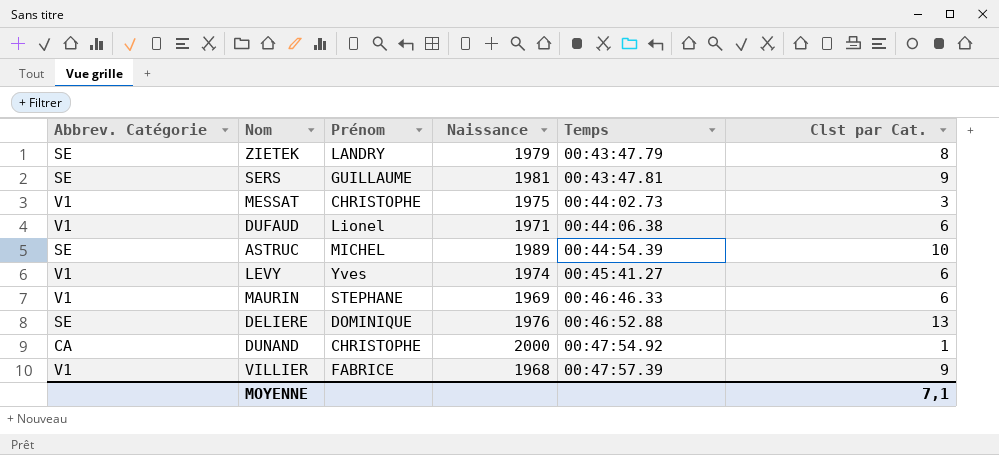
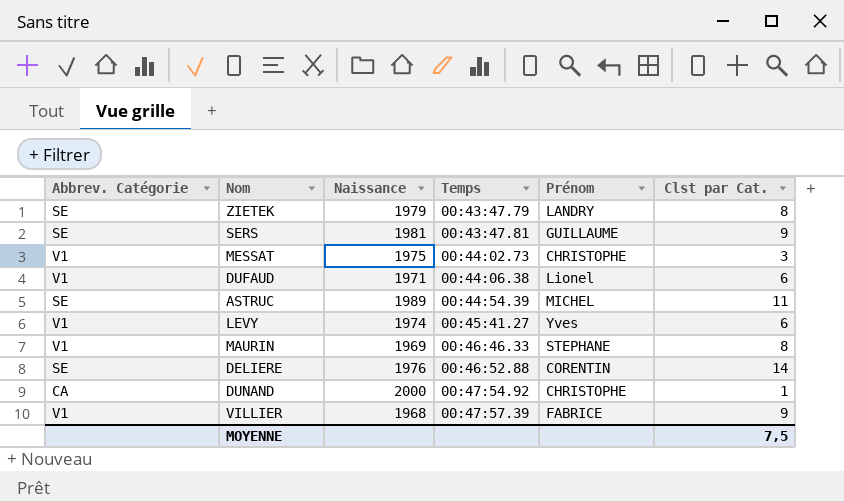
column Prénom | position: 3 -> 5
ASTRUC | Clst par Cat.: 10 -> 11
MAURIN | Clst par Cat.: 6 -> 8
DELIERE | Prénom: DOMINIQUE -> CORENTIN
DELIERE | Clst par Cat.: 13 -> 14
MOYENNE | Clst par Cat.: 7,1 -> 7,5

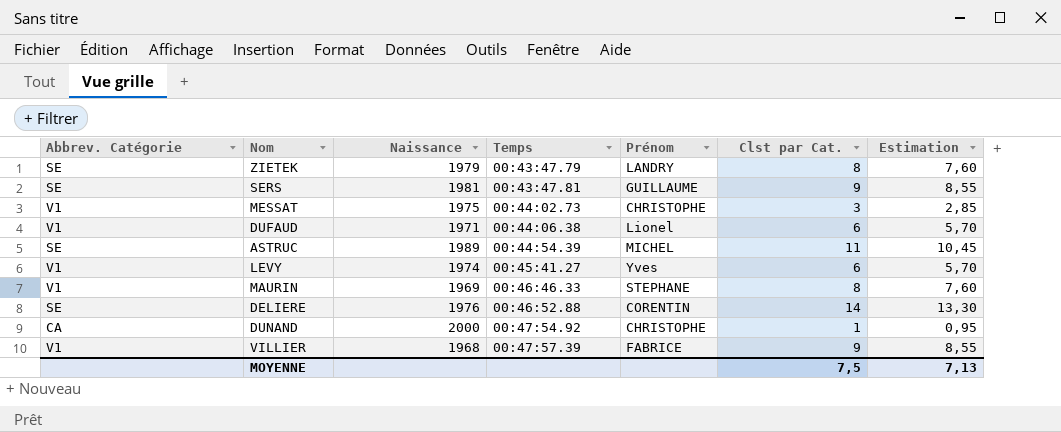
column Estimation | formula: none -> [Clst par Cat.] * 0,95

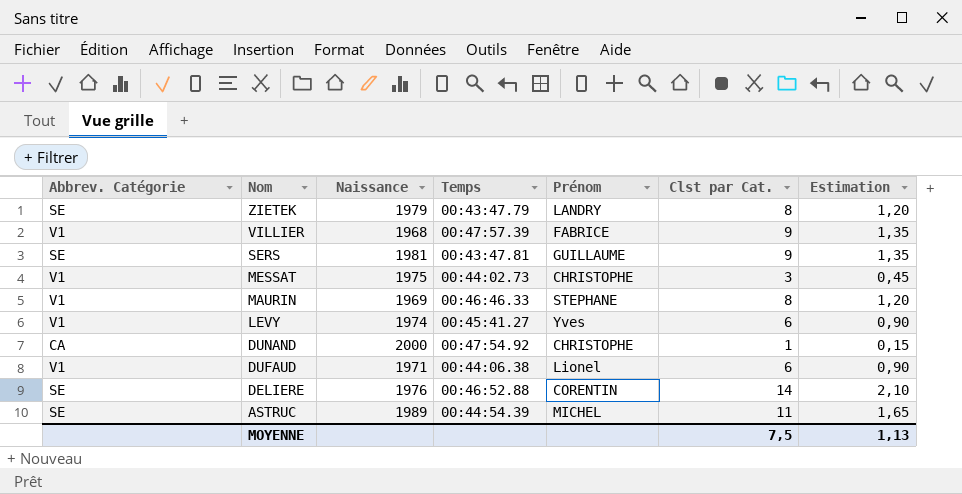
row order: Temps ascending -> Nom descending
column Estimation | formula: [Clst par Cat.] * 0,95 -> [Clst par Cat.] * 0,15
MOYENNE | Estimation: 7,13 -> 1,13

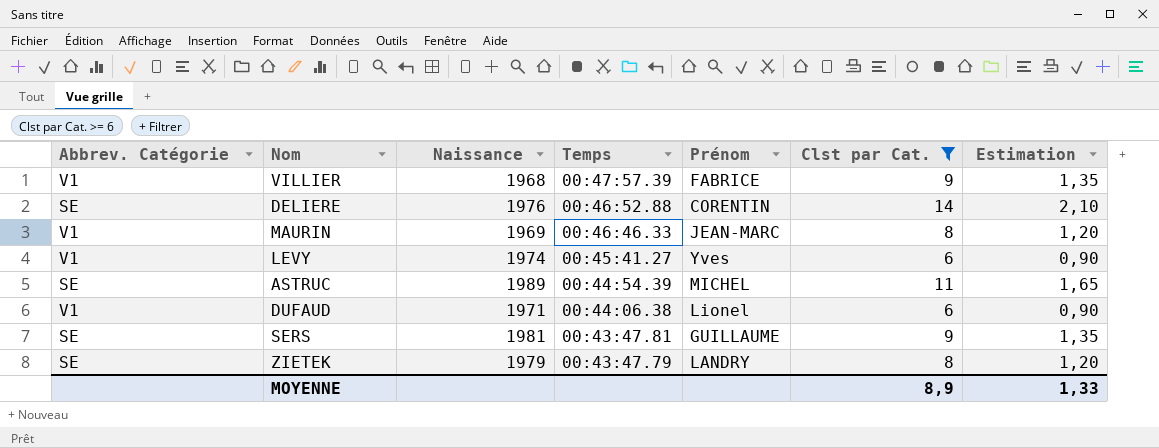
filter: none -> Clst par Cat. >= 6
row order: Nom descending -> Temps descending
MAURIN | Prénom: STEPHANE -> JEAN-MARC
MOYENNE | Clst par Cat.: 7,5 -> 8,9
MOYENNE | Estimation: 1,13 -> 1,33

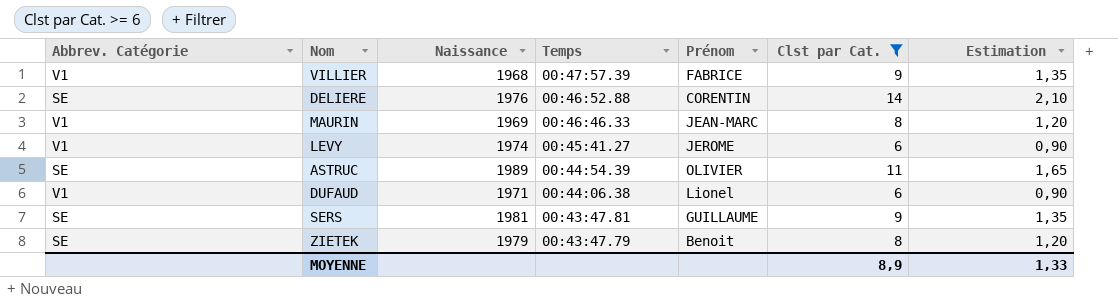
LEVY | Prénom: Yves -> JEROME
ASTRUC | Prénom: MICHEL -> OLIVIER
ZIETEK | Prénom: LANDRY -> Benoit

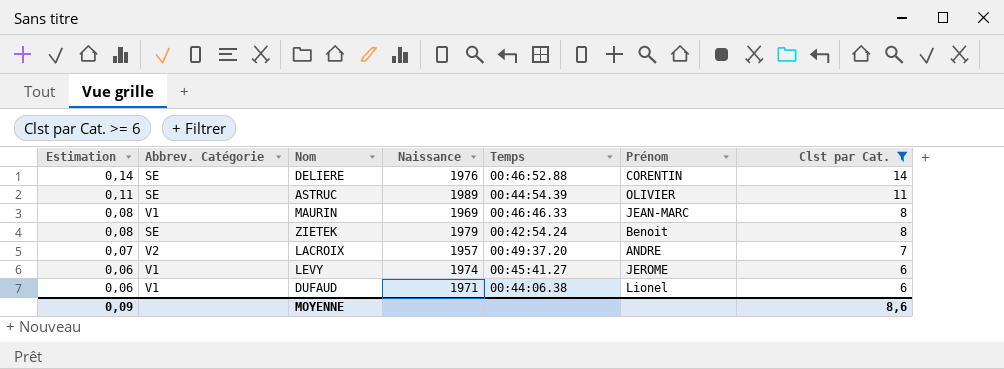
row order: Temps descending -> Estimation descending
column Estimation | formula: [Clst par Cat.] * 0,15 -> [Clst par Cat.] * 0,01
column Estimation | position: 7 -> 1
row VILLIER: V1 | 1968 | 00:47:57.39 | FABRICE | 9 | 1,35 -> none
row SERS: SE | 1981 | 00:43:47.81 | GUILLAUME | 9 | 1,35 -> none
ZIETEK | Temps: 00:43:47.79 -> 00:42:54.24
row LACROIX: none -> 0,07 | V2 | 1957 | 00:49:37.20 | ANDRE | 7
MOYENNE | Estimation: 1,33 -> 0,09
MOYENNE | Clst par Cat.: 8,9 -> 8,6

